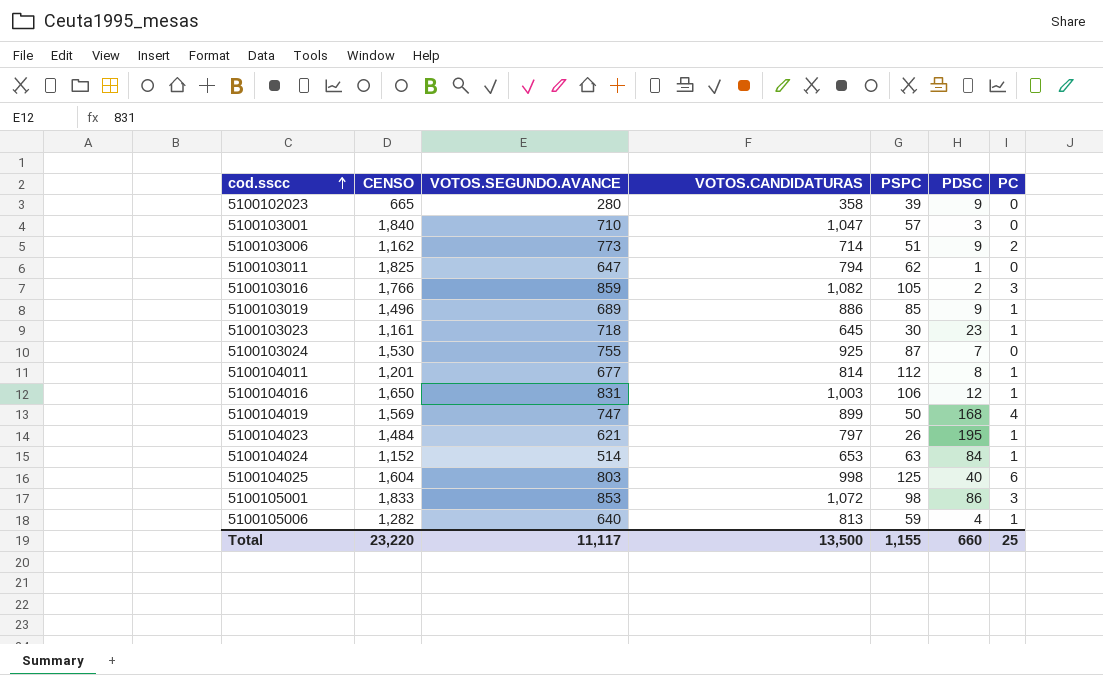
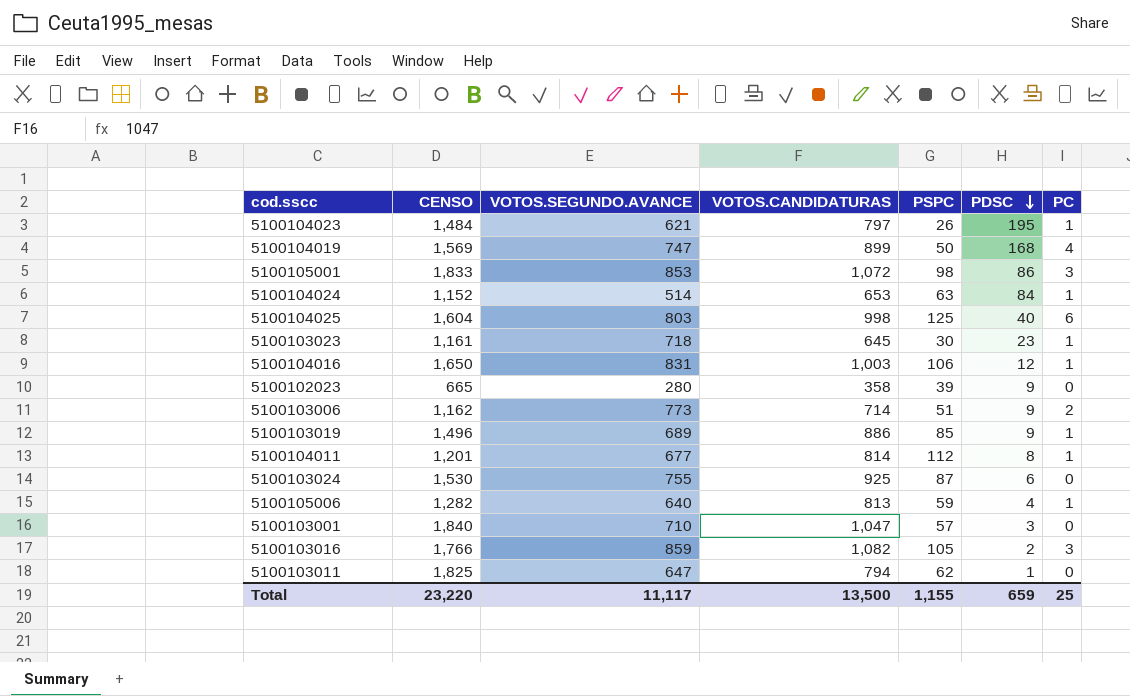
row order: cod.sscc ascending -> PDSC descending
5100103024 | PDSC: 7 -> 6
Total | PDSC: 660 -> 659

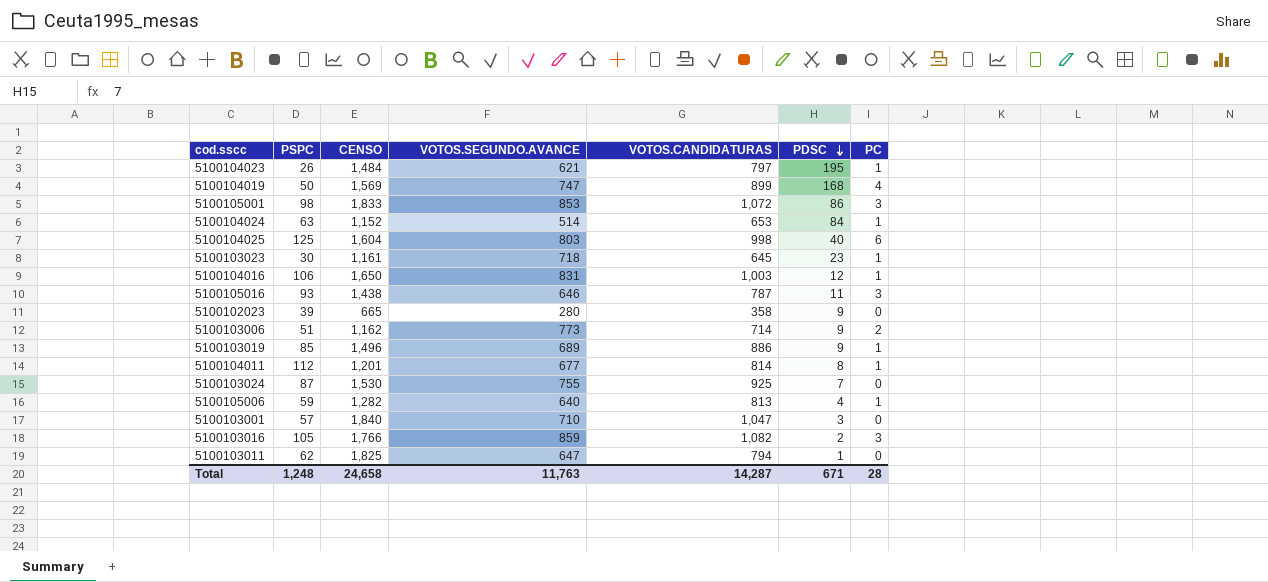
column PSPC | position: 5 -> 2
row 5100105016: none -> 93 | 1,438 | 646 | 787 | 11 | 3
5100103024 | PDSC: 6 -> 7
Total | PSPC: 1,155 -> 1,248
Total | CENSO: 23,220 -> 24,658
Total | VOTOS.SEGUNDO.AVANCE: 11,117 -> 11,763
Total | VOTOS.CANDIDATURAS: 13,500 -> 14,287
Total | PDSC: 659 -> 671
Total | PC: 25 -> 28

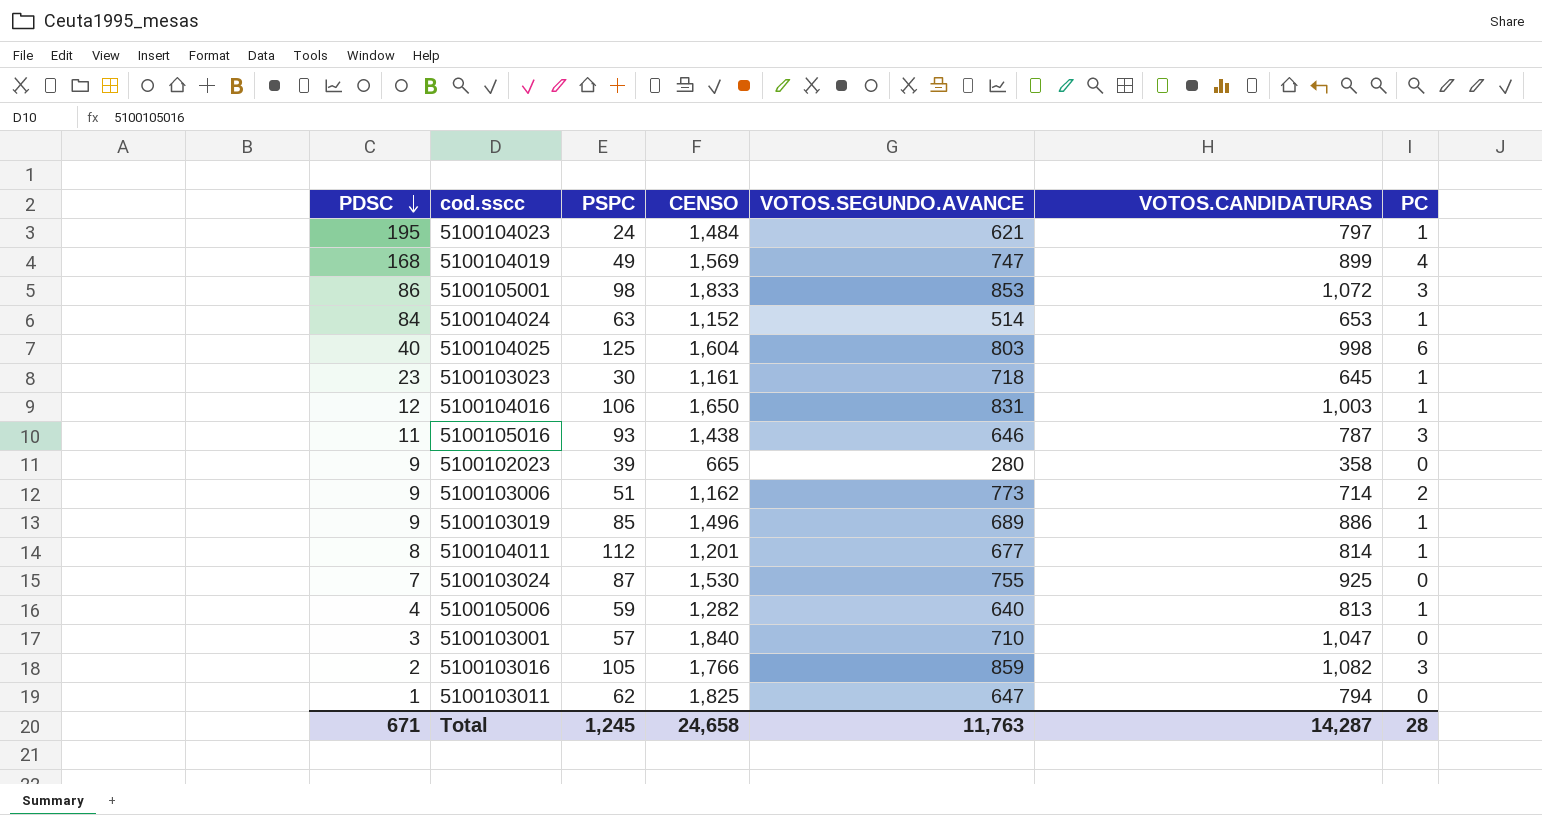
column PDSC | position: 6 -> 1
5100104023 | PSPC: 26 -> 24
5100104019 | PSPC: 50 -> 49
Total | PSPC: 1,248 -> 1,245

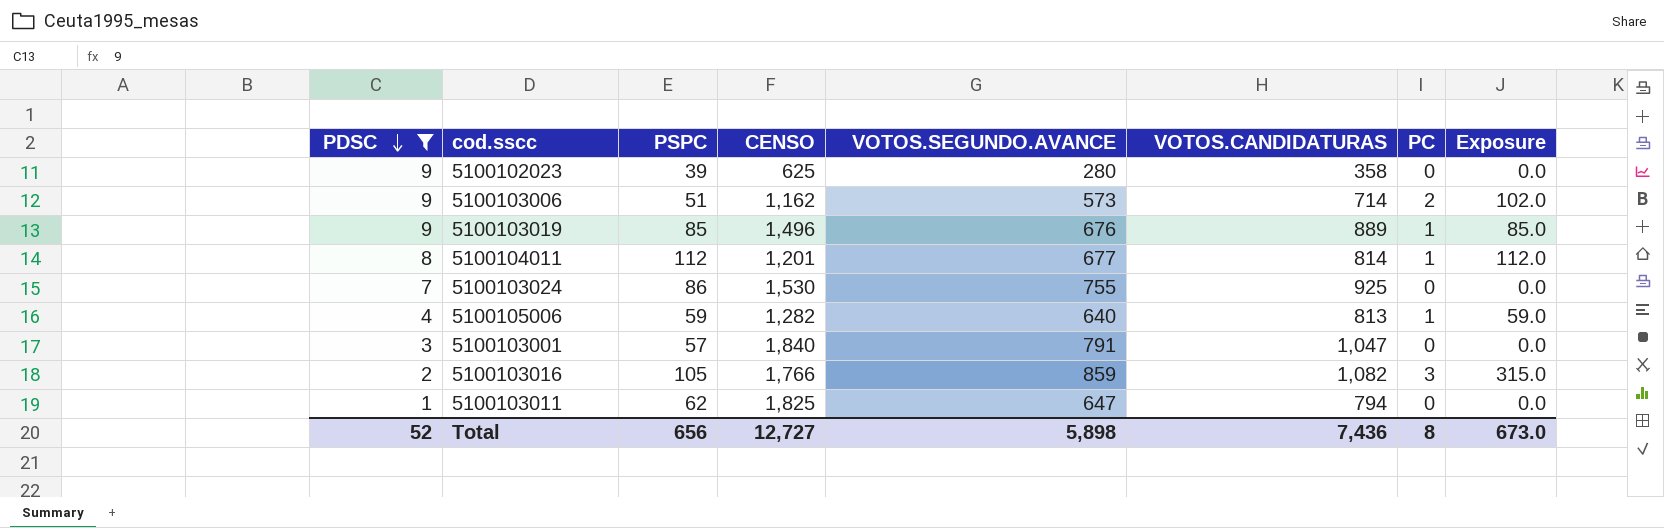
filter: none -> PDSC <= 9
column Exposure | formula: none -> [PSPC] * [PC]
5100102023 | CENSO: 665 -> 625
5100103006 | VOTOS.SEGUNDO.AVANCE: 773 -> 573
5100103019 | VOTOS.SEGUNDO.AVANCE: 689 -> 676
5100103019 | VOTOS.CANDIDATURAS: 886 -> 889
5100103024 | PSPC: 87 -> 86
5100103001 | VOTOS.SEGUNDO.AVANCE: 710 -> 791
Total | PDSC: 671 -> 52
Total | PSPC: 1,245 -> 656
Total | CENSO: 24,658 -> 12,727
Total | VOTOS.SEGUNDO.AVANCE: 11,763 -> 5,898
Total | VOTOS.CANDIDATURAS: 14,287 -> 7,436
Total | PC: 28 -> 8

